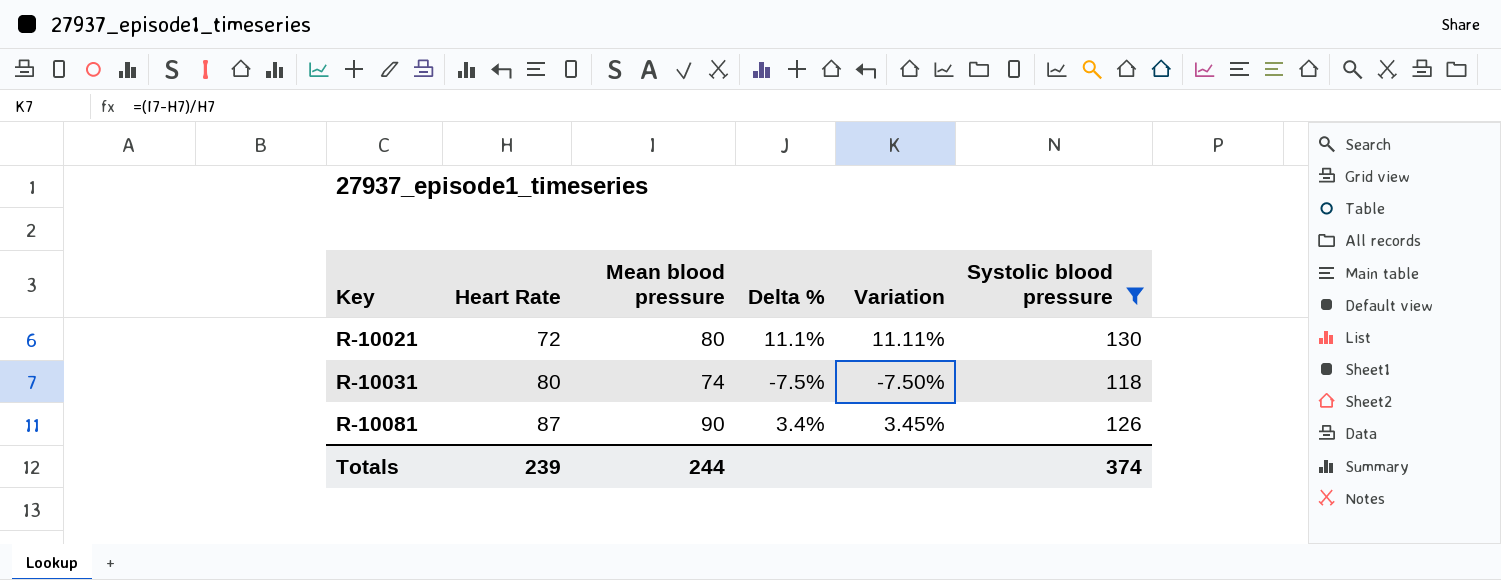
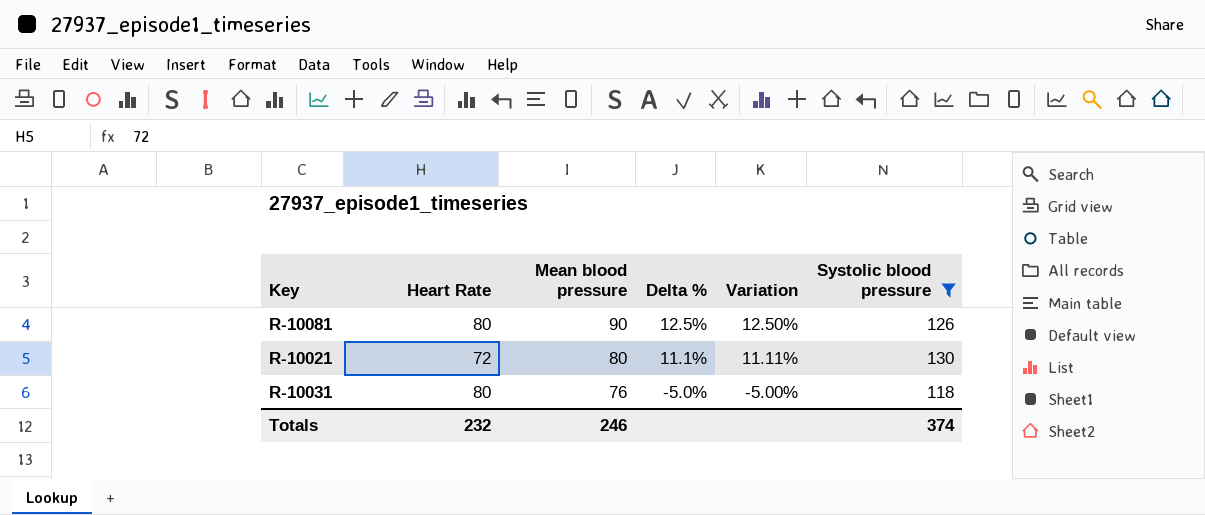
row order: Key ascending -> Mean blood pressure descending
R-10081 | Heart Rate: 87 -> 80
R-10081 | Delta %: 3.4% -> 12.5%
R-10081 | Variation: 3.45% -> 12.50%
R-10031 | Mean blood pressure: 74 -> 76
R-10031 | Delta %: -7.5% -> -5.0%
R-10031 | Variation: -7.50% -> -5.00%
Totals | Heart Rate: 239 -> 232
Totals | Mean blood pressure: 244 -> 246

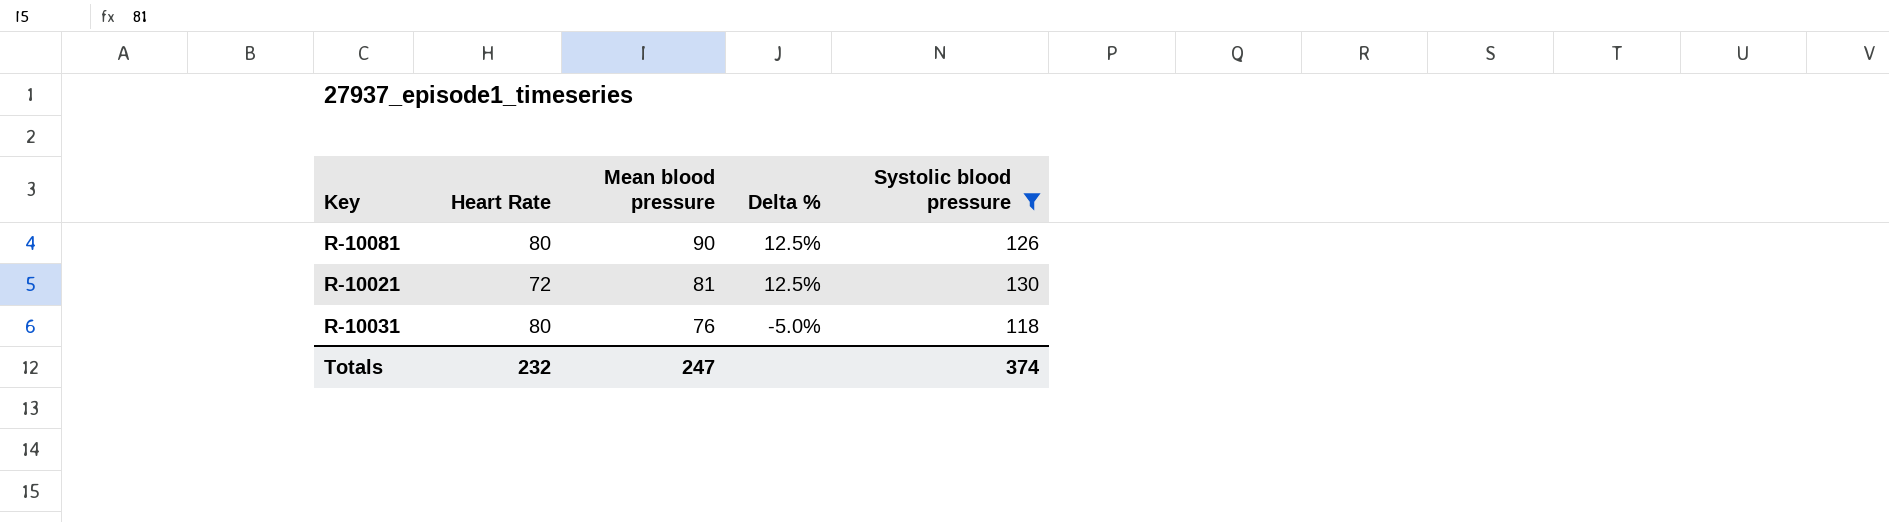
column Variation | formula: ([Mean blood pressure] - [Heart Rate]) / [Heart Rate] -> none
R-10021 | Mean blood pressure: 80 -> 81
R-10021 | Delta %: 11.1% -> 12.5%
Totals | Mean blood pressure: 246 -> 247

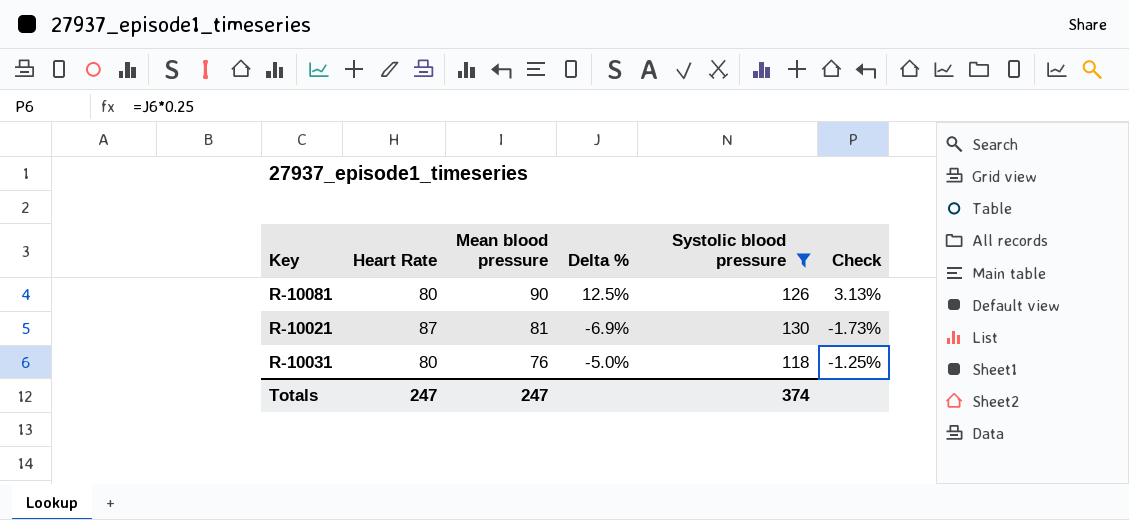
column Check | formula: none -> [Delta %] * 0.25
R-10021 | Heart Rate: 72 -> 87
R-10021 | Delta %: 12.5% -> -6.9%
Totals | Heart Rate: 232 -> 247

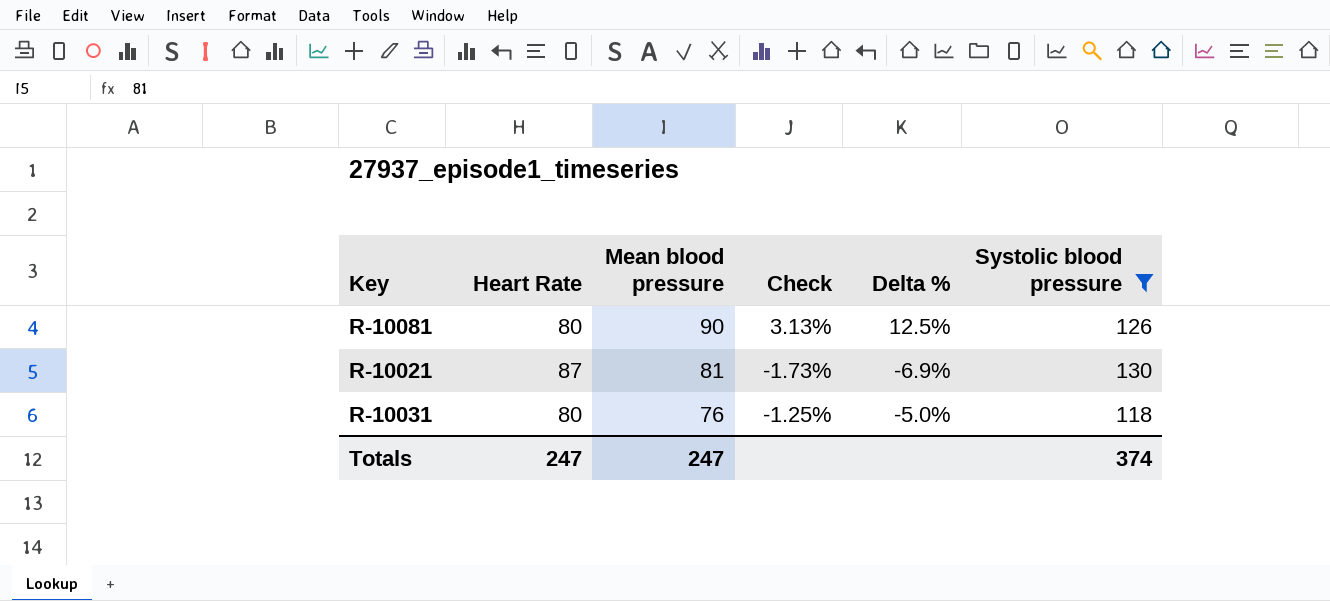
column Check | position: 6 -> 4

